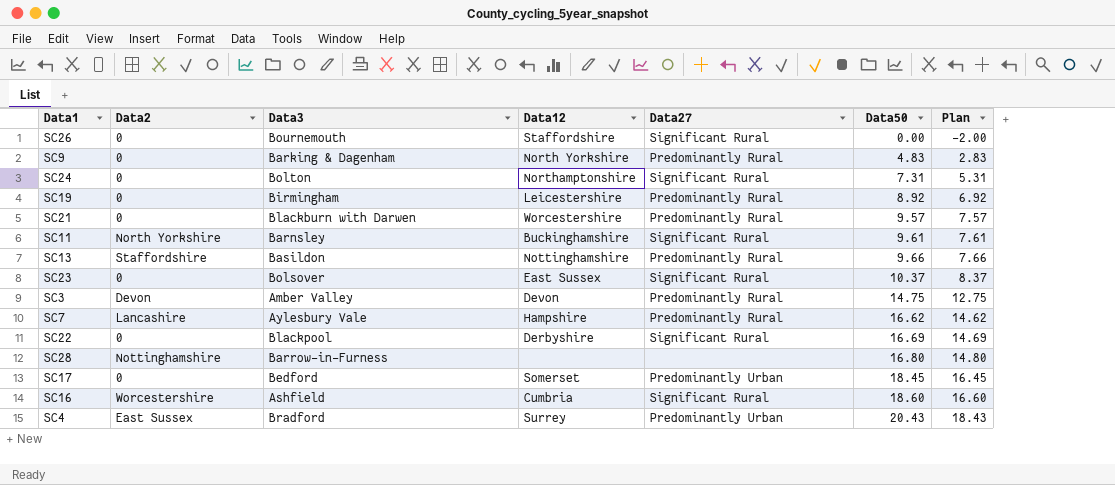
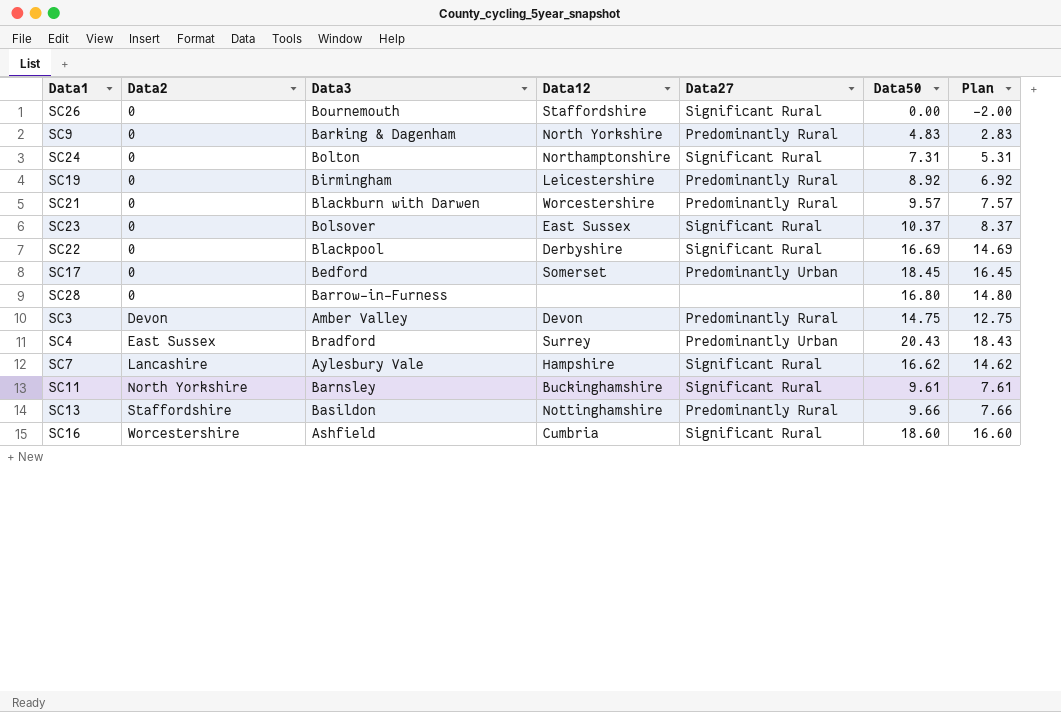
row order: Data50 ascending -> Data2 ascending
SC28 | Data2: Nottinghamshire -> 0
SC7 | Data27: Predominantly Rural -> Significant Rural

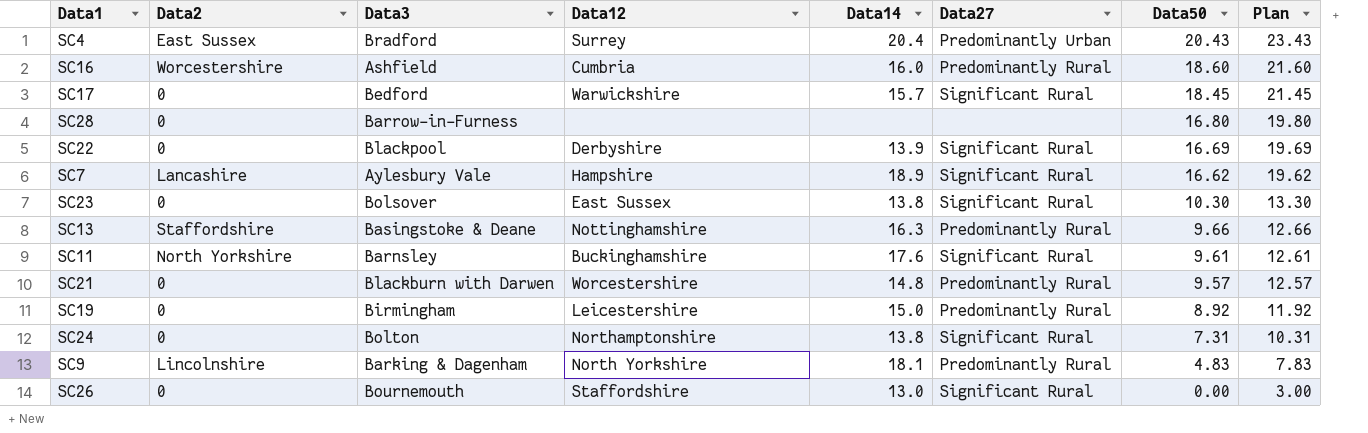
row order: Data2 ascending -> Data50 descending
column Data14 | position: none -> 5
column Plan | formula: [Data50] - 2 -> [Data50] + 3
row SC3: Devon | Amber Valley | Devon | Predominantly Rural | 14.75 | 12.75 -> none
SC16 | Data27: Significant Rural -> Predominantly Rural
SC17 | Data12: Somerset -> Warwickshire
SC17 | Data27: Predominantly Urban -> Significant Rural
SC23 | Data50: 10.37 -> 10.30
SC13 | Data3: Basildon -> Basingstoke & Deane
SC9 | Data2: 0 -> Lincolnshire

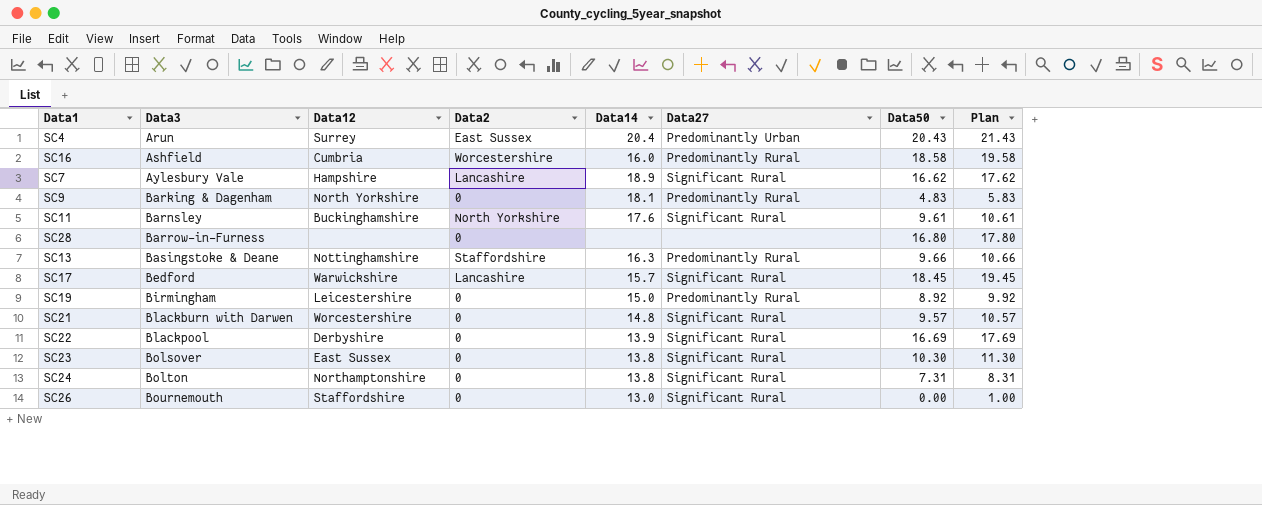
row order: Data50 descending -> Data3 ascending
column Data2 | position: 2 -> 4
column Plan | formula: [Data50] + 3 -> [Data50] + 1
SC4 | Data3: Bradford -> Arun
SC16 | Data50: 18.60 -> 18.58
SC9 | Data2: Lincolnshire -> 0
SC17 | Data2: 0 -> Lancashire
SC21 | Data27: Predominantly Rural -> Significant Rural

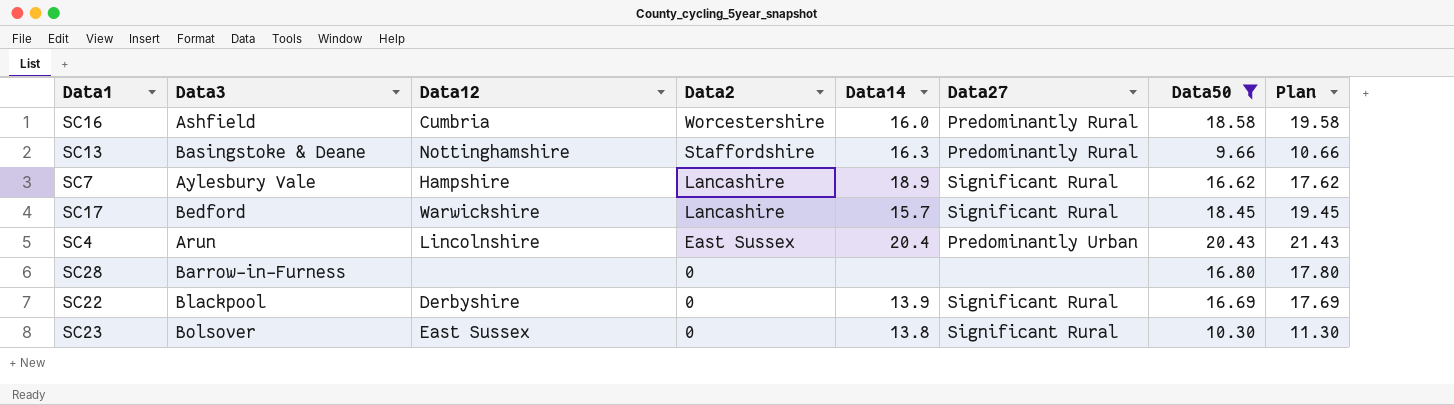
filter: none -> Data50 >= 9.66
row order: Data3 ascending -> Data2 descending
SC4 | Data12: Surrey -> Lincolnshire

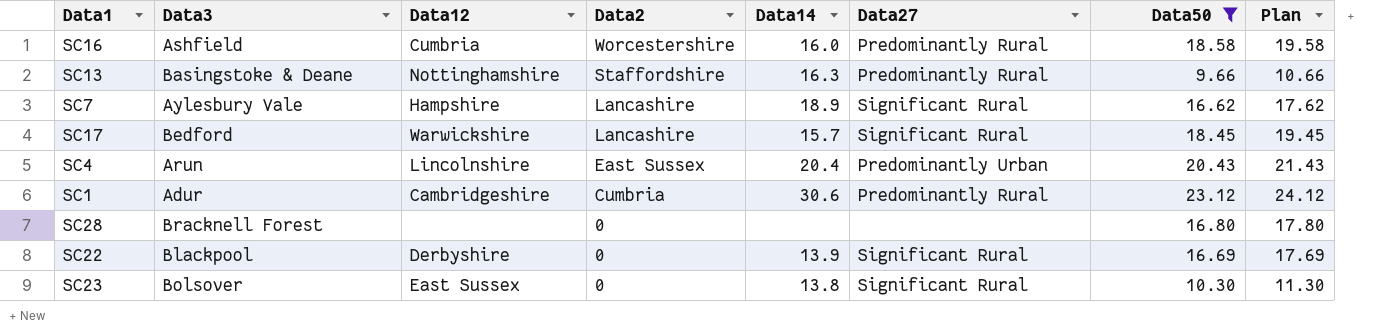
row SC1: none -> Adur | Cambridgeshire | Cumbria | 30.6 | Predominantly Rural | 23.12 | 24.12
SC28 | Data3: Barrow-in-Furness -> Bracknell Forest

